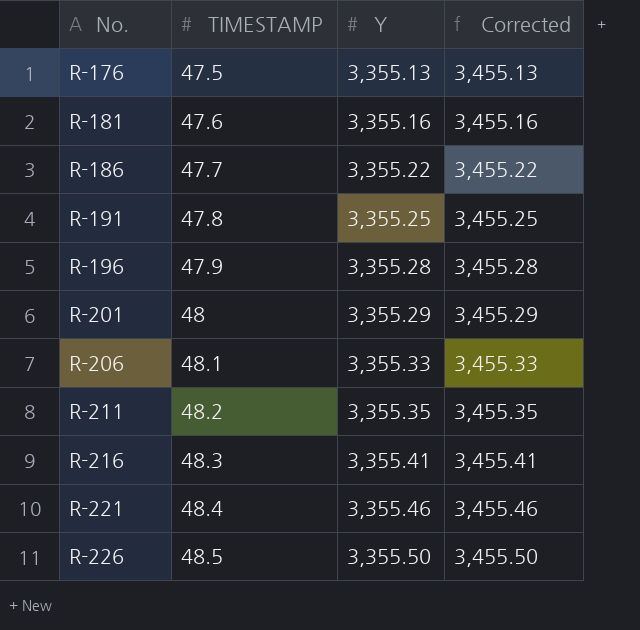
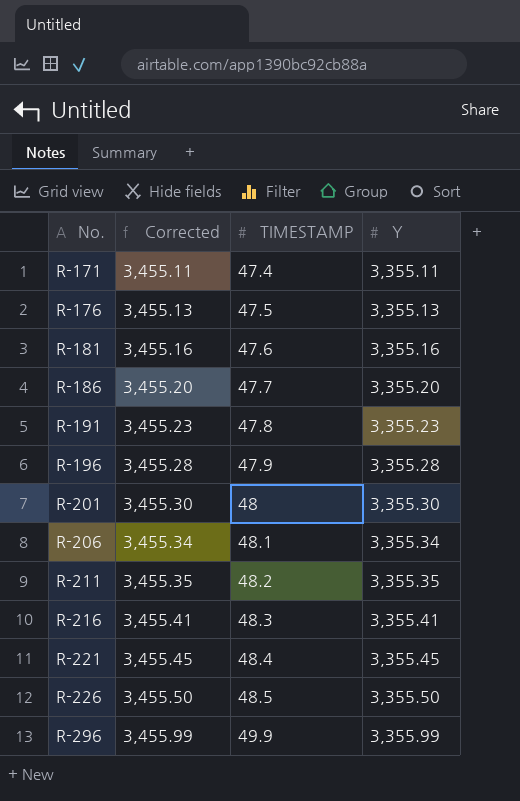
column Corrected | position: 4 -> 2
row R-171: none -> 3,455.11 | 47.4 | 3,355.11
R-186 | Corrected: 3,455.22 -> 3,455.20
R-186 | Y: 3,355.22 -> 3,355.20
R-191 | Corrected: 3,455.25 -> 3,455.23
R-191 | Y: 3,355.25 -> 3,355.23
R-201 | Corrected: 3,455.29 -> 3,455.30
R-201 | Y: 3,355.29 -> 3,355.30
R-206 | Corrected: 3,455.33 -> 3,455.34
R-206 | Y: 3,355.33 -> 3,355.34
R-221 | Corrected: 3,455.46 -> 3,455.45
R-221 | Y: 3,355.46 -> 3,355.45
row R-296: none -> 3,455.99 | 49.9 | 3,355.99

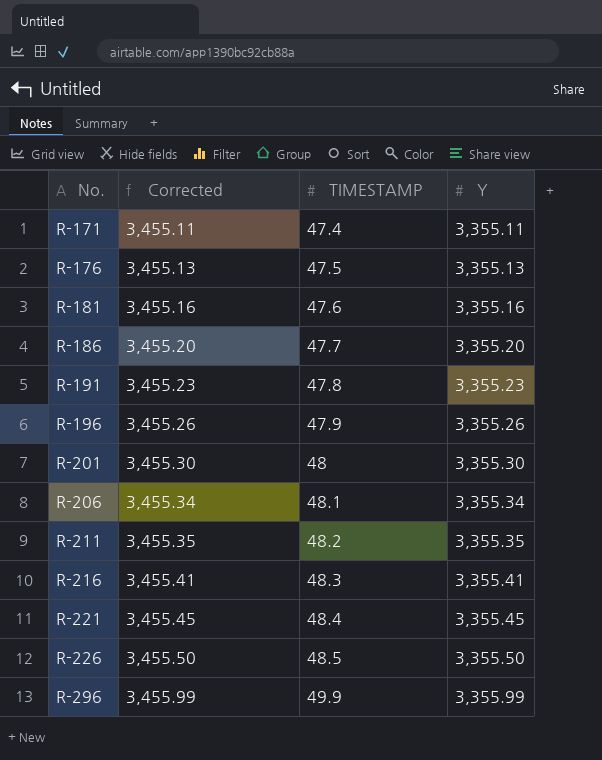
R-196 | Corrected: 3,455.28 -> 3,455.26
R-196 | Y: 3,355.28 -> 3,355.26

